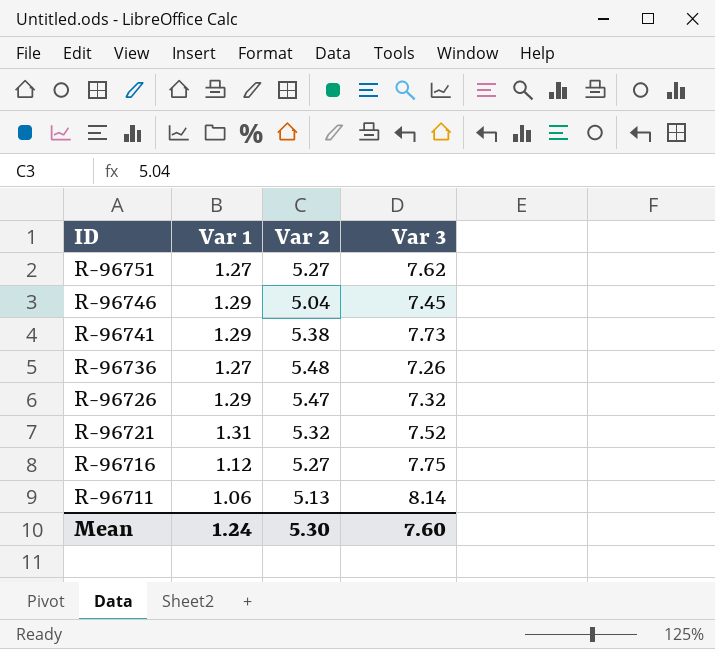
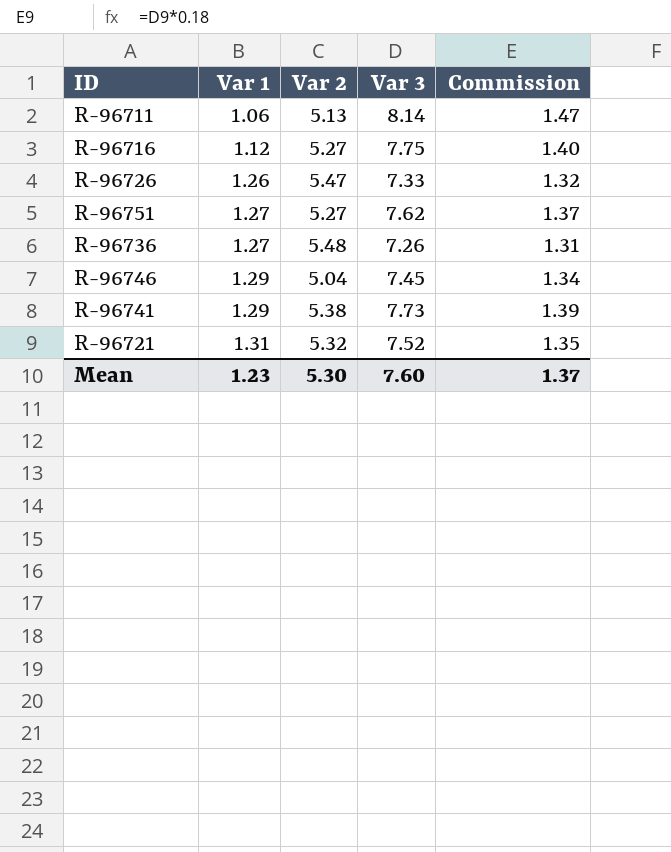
row order: ID descending -> Var 1 ascending
column Commission | formula: none -> [Var 3] * 0.18
R-96726 | Var 1: 1.29 -> 1.26
R-96726 | Var 3: 7.32 -> 7.33
Mean | Var 1: 1.24 -> 1.23

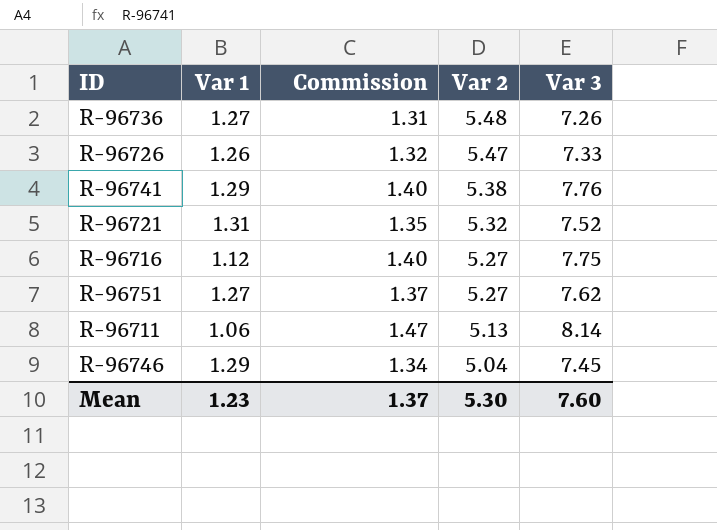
row order: Var 1 ascending -> Var 2 descending
column Commission | position: 5 -> 3
R-96741 | Commission: 1.39 -> 1.40
R-96741 | Var 3: 7.73 -> 7.76

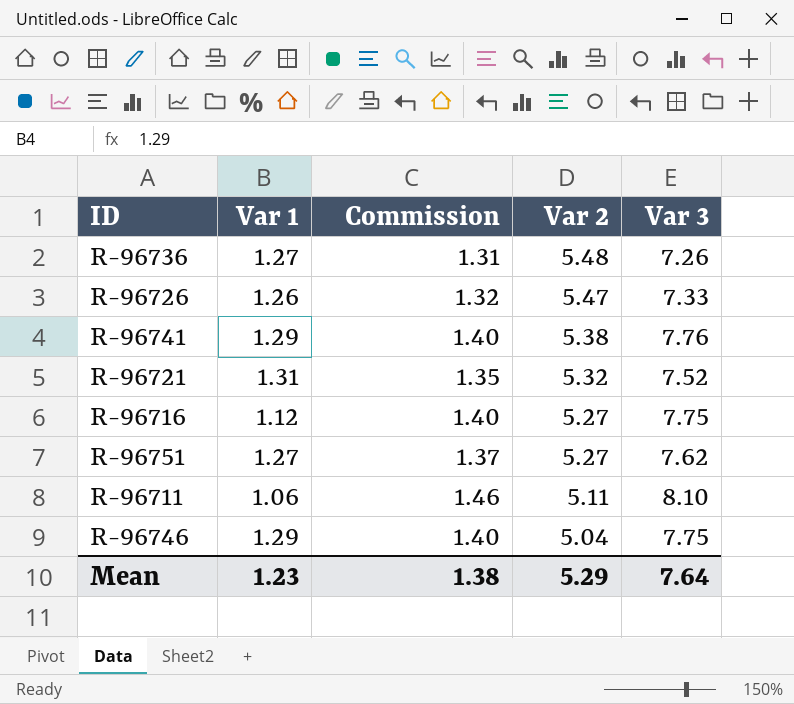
R-96711 | Commission: 1.47 -> 1.46
R-96711 | Var 2: 5.13 -> 5.11
R-96711 | Var 3: 8.14 -> 8.10
R-96746 | Commission: 1.34 -> 1.40
R-96746 | Var 3: 7.45 -> 7.75
Mean | Commission: 1.37 -> 1.38
Mean | Var 2: 5.30 -> 5.29
Mean | Var 3: 7.60 -> 7.64

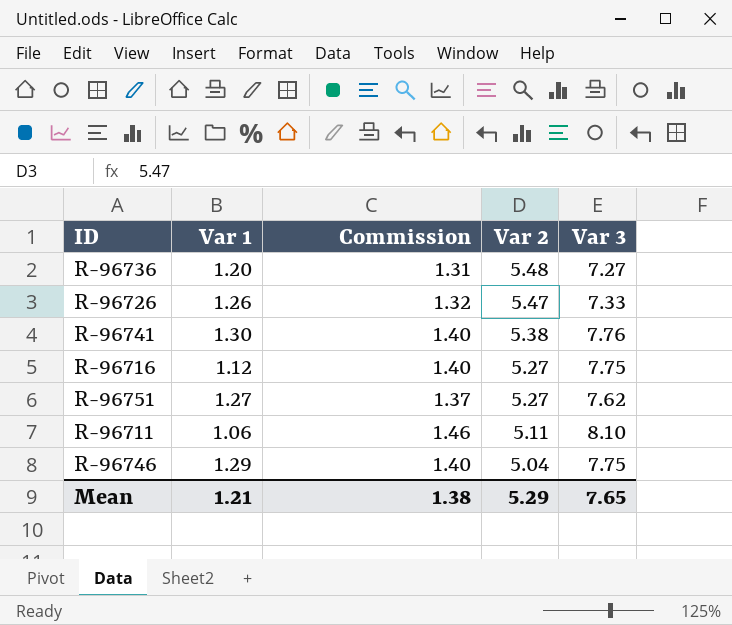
row R-96721: 1.31 | 1.35 | 5.32 | 7.52 -> none
R-96736 | Var 1: 1.27 -> 1.20
R-96736 | Var 3: 7.26 -> 7.27
R-96741 | Var 1: 1.29 -> 1.30
Mean | Var 1: 1.23 -> 1.21
Mean | Var 3: 7.64 -> 7.65

